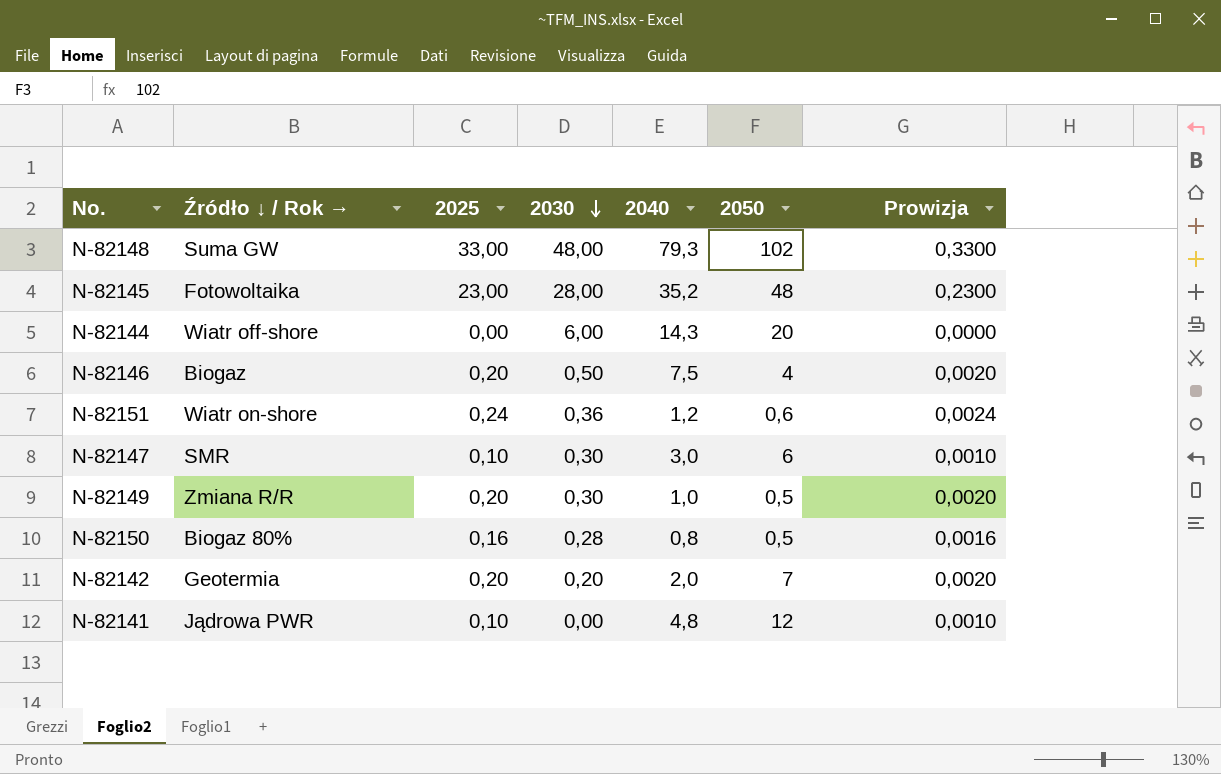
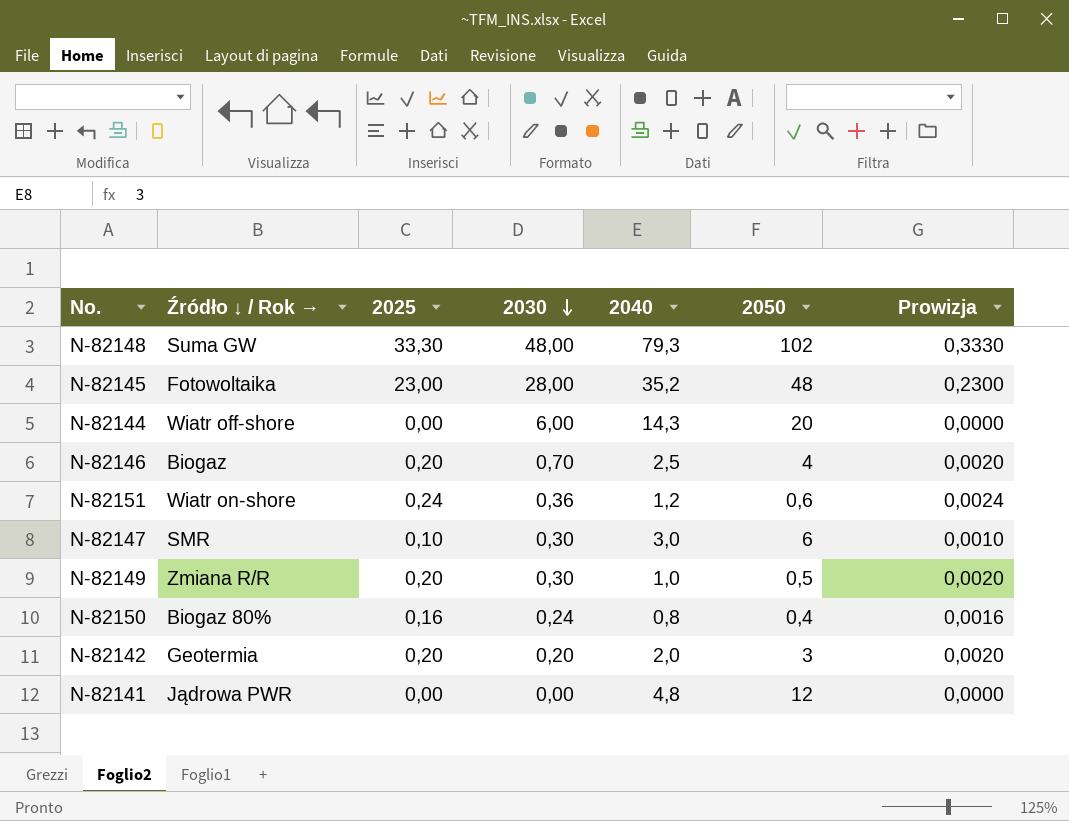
N-82148 | 2025: 33,00 -> 33,30
N-82148 | Prowizja: 0,3300 -> 0,3330
N-82146 | 2030: 0,50 -> 0,70
N-82146 | 2040: 7,5 -> 2,5
N-82150 | 2030: 0,28 -> 0,24
N-82150 | 2050: 0,5 -> 0,4
N-82142 | 2050: 7 -> 3
N-82141 | 2025: 0,10 -> 0,00
N-82141 | Prowizja: 0,0010 -> 0,0000

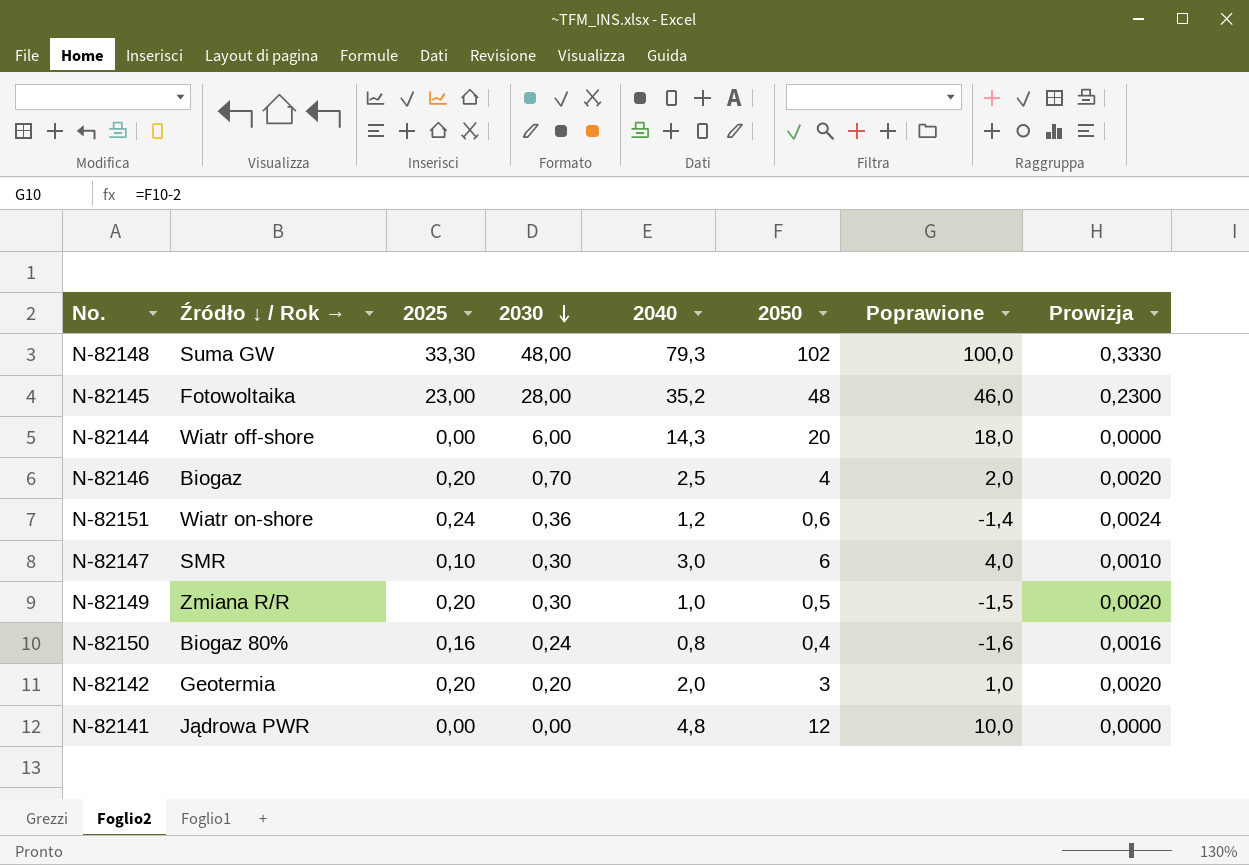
column Poprawione | formula: none -> [2050] - 2

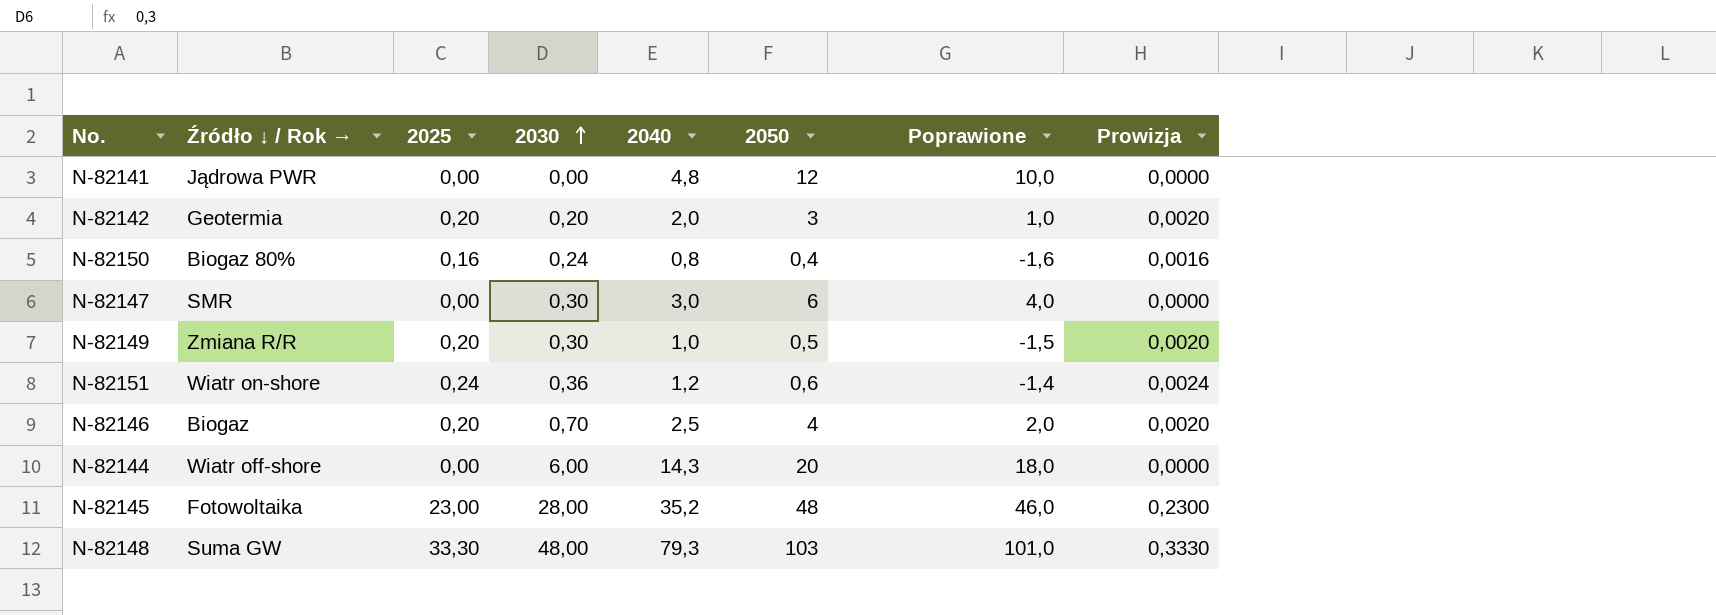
row order: 2030 descending -> 2030 ascending
N-82147 | 2025: 0,10 -> 0,00
N-82147 | Prowizja: 0,0010 -> 0,0000
N-82148 | 2050: 102 -> 103
N-82148 | Poprawione: 100,0 -> 101,0

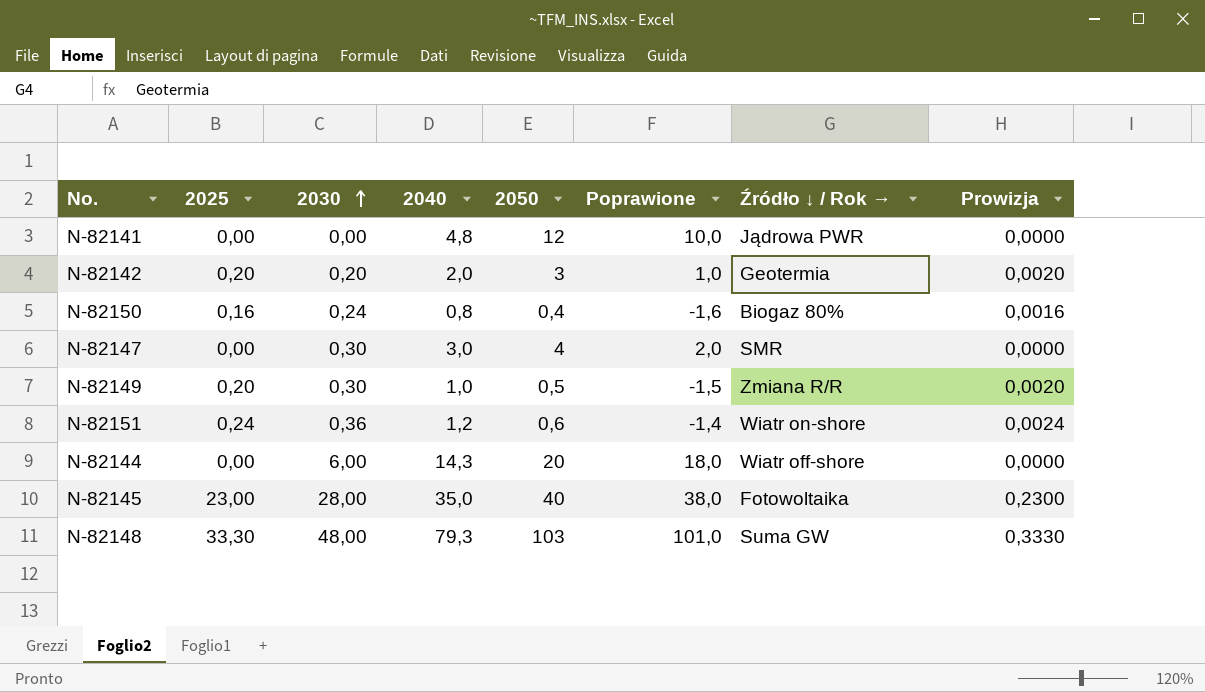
column Źródło ↓ / Rok → | position: 2 -> 7
row N-82146: Biogaz | 0,20 | 0,70 | 2,5 | 4 | 2,0 | 0,0020 -> none
N-82147 | 2050: 6 -> 4
N-82147 | Poprawione: 4,0 -> 2,0
N-82145 | 2040: 35,2 -> 35,0
N-82145 | 2050: 48 -> 40
N-82145 | Poprawione: 46,0 -> 38,0

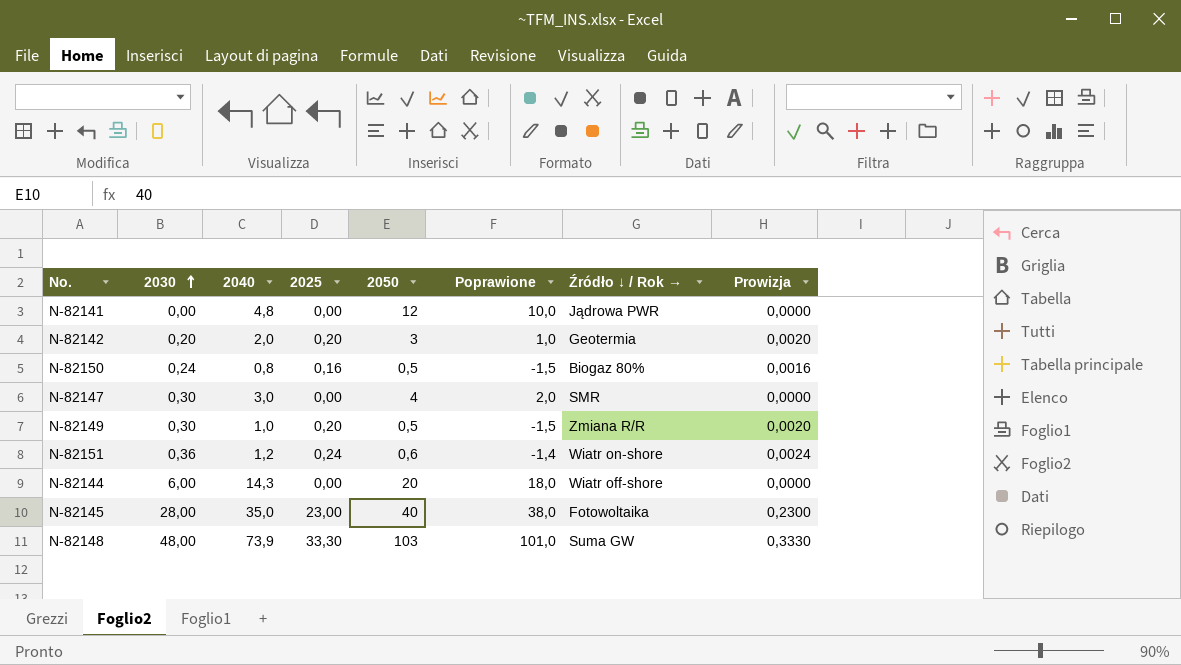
column 2025 | position: 2 -> 4
N-82150 | 2050: 0,4 -> 0,5
N-82150 | Poprawione: -1,6 -> -1,5
N-82148 | 2040: 79,3 -> 73,9

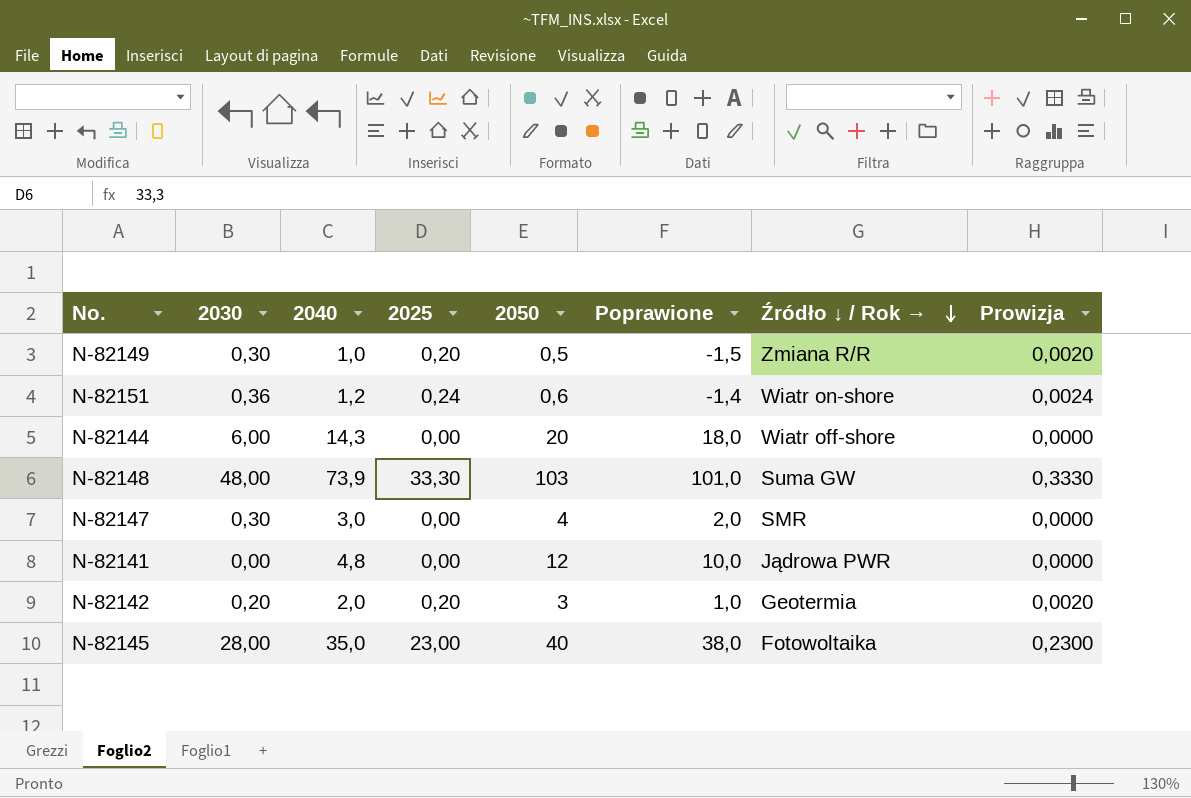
row order: 2030 ascending -> Źródło ↓ / Rok → descending
row N-82150: 0,24 | 0,8 | 0,16 | 0,5 | -1,5 | Biogaz 80% | 0,0016 -> none

